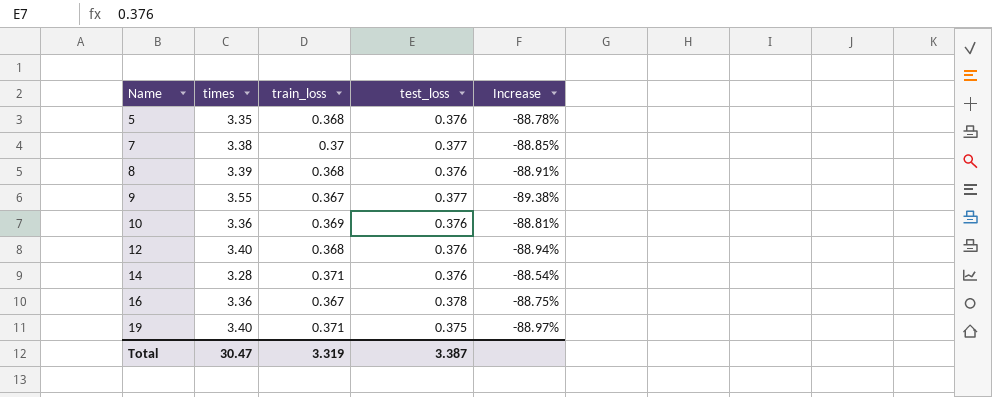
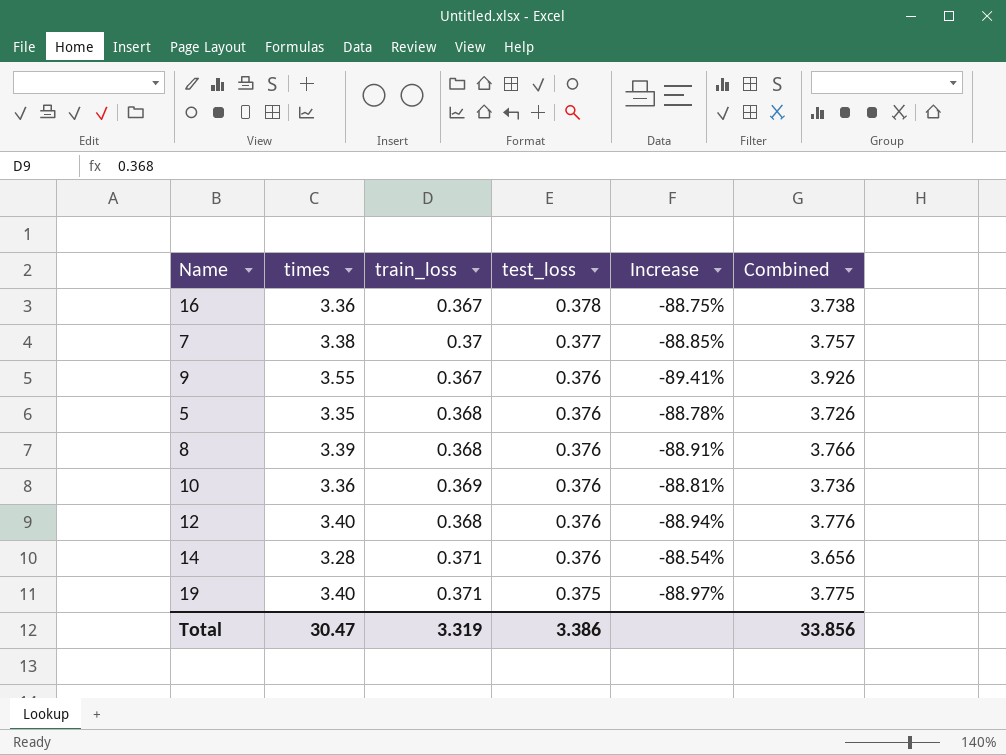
row order: Name ascending -> test_loss descending
column Combined | formula: none -> [times] + [test_loss]
9 | test_loss: 0.377 -> 0.376
9 | Increase: -89.38% -> -89.41%
Total | test_loss: 3.387 -> 3.386

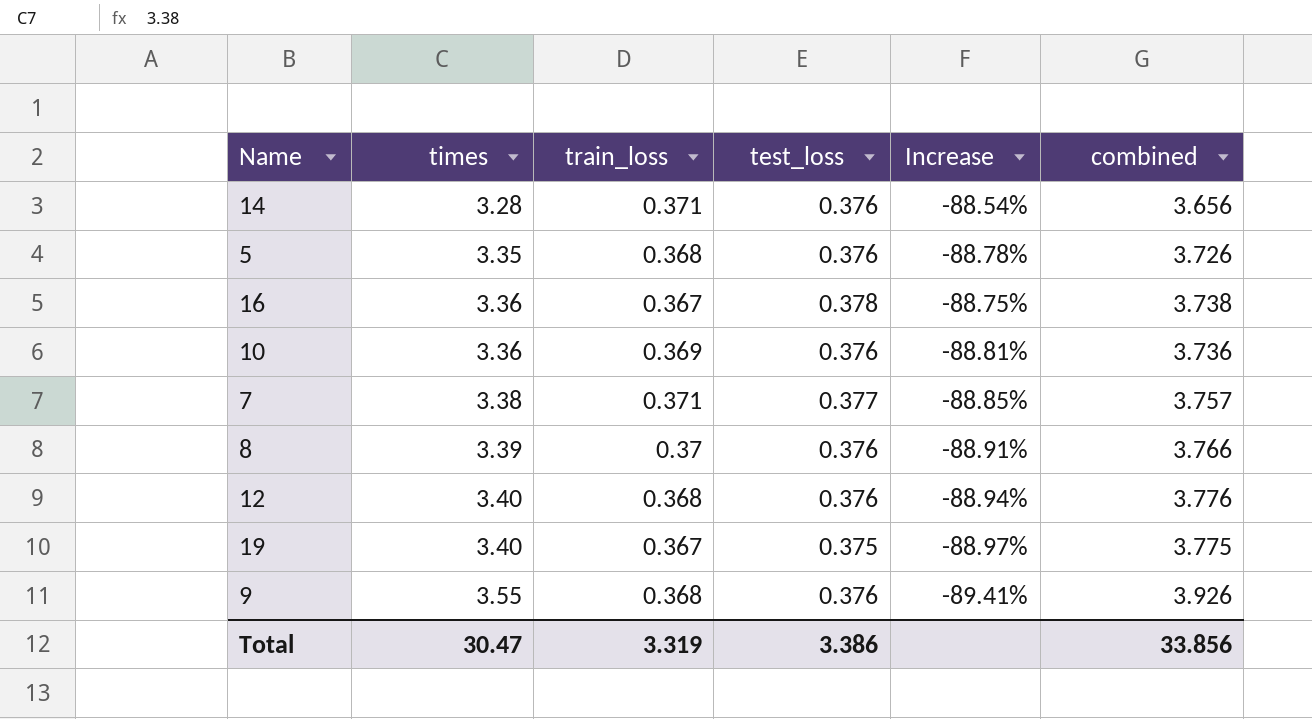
row order: test_loss descending -> times ascending
column name: Combined -> combined
7 | train_loss: 0.37 -> 0.371
8 | train_loss: 0.368 -> 0.37
19 | train_loss: 0.371 -> 0.367
9 | train_loss: 0.367 -> 0.368

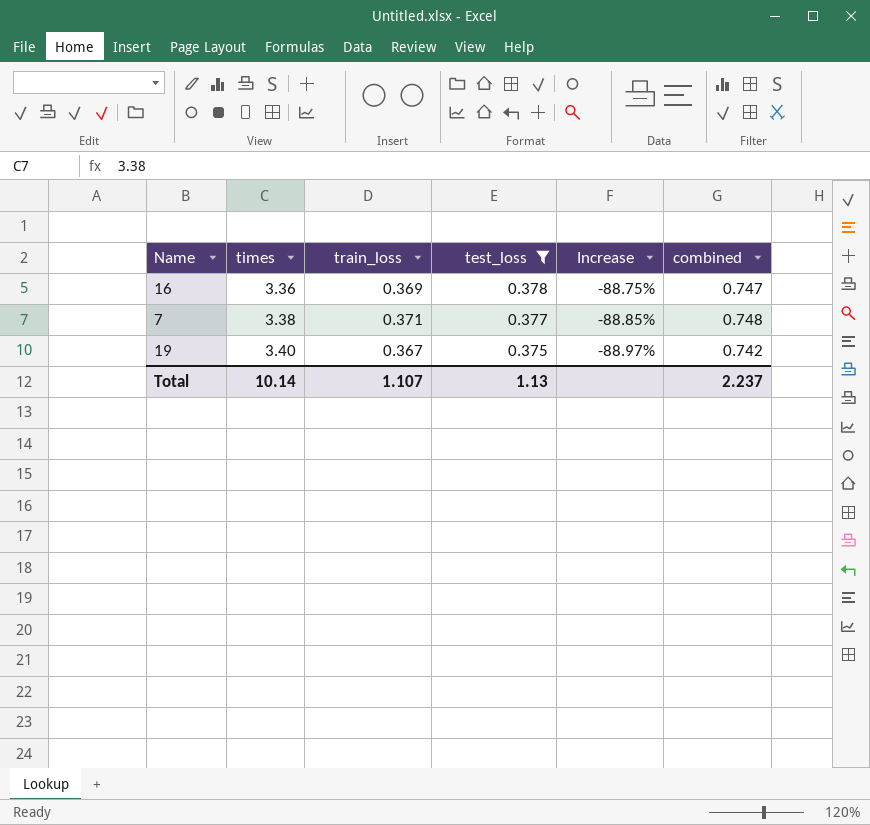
filter: none -> test_loss != 0.376
column combined | formula: [times] + [test_loss] -> [train_loss] + [test_loss]
16 | train_loss: 0.367 -> 0.369
Total | times: 30.47 -> 10.14
Total | train_loss: 3.319 -> 1.107
Total | test_loss: 3.386 -> 1.13
Total | combined: 33.856 -> 2.237

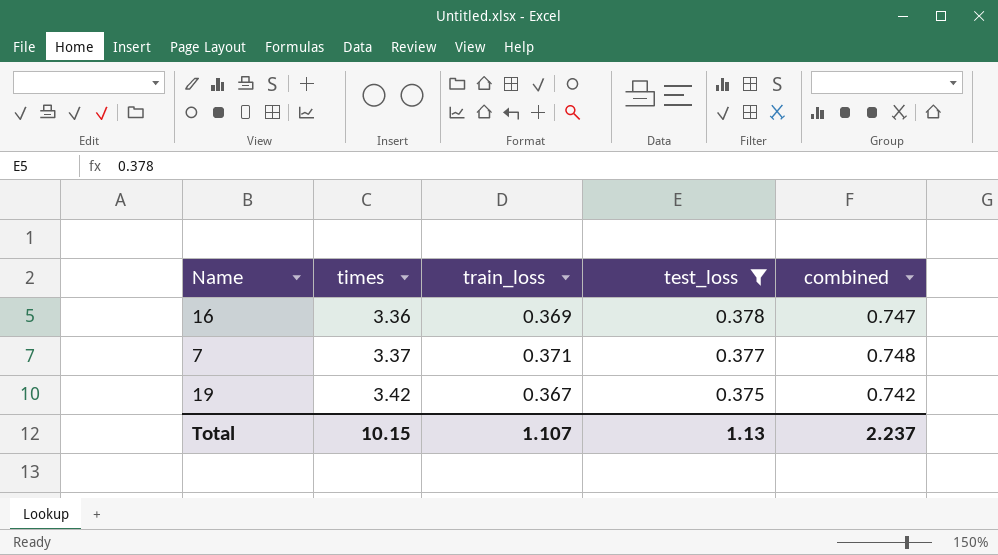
column Increase | formula: ([test_loss] - [times]) / [times] -> none
7 | times: 3.38 -> 3.37
19 | times: 3.40 -> 3.42
Total | times: 10.14 -> 10.15

